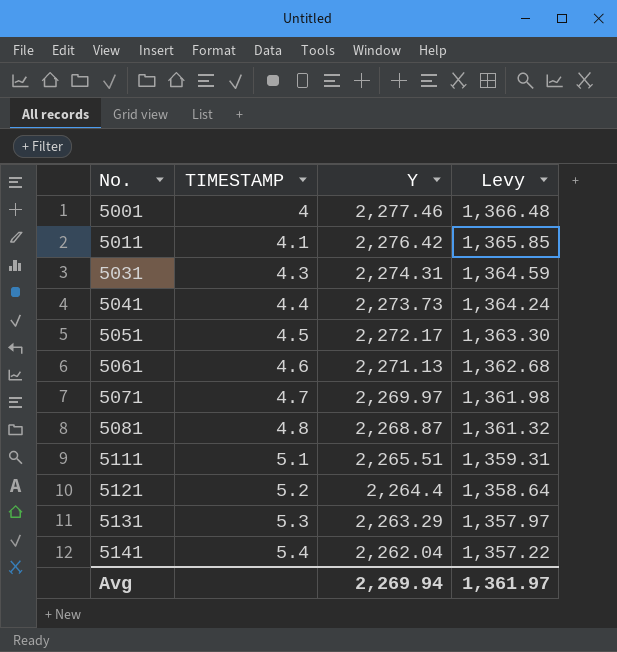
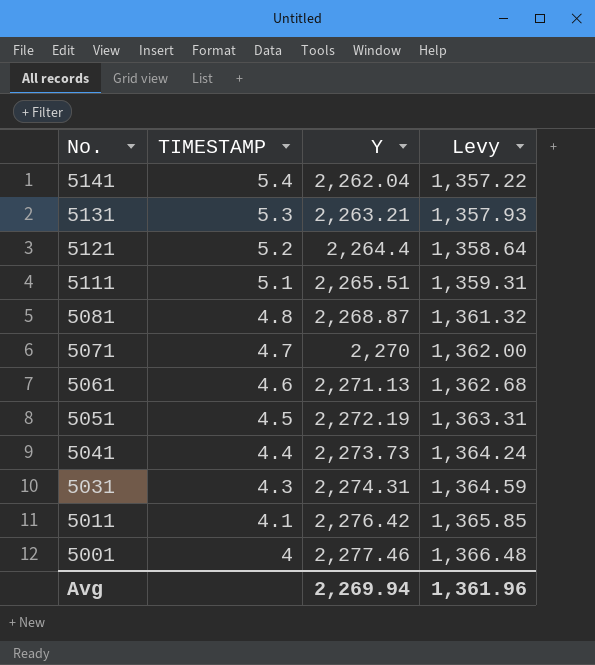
row order: No. ascending -> No. descending
5131 | Y: 2,263.29 -> 2,263.21
5131 | Levy: 1,357.97 -> 1,357.93
5071 | Y: 2,269.97 -> 2,270
5071 | Levy: 1,361.98 -> 1,362.00
5051 | Y: 2,272.17 -> 2,272.19
5051 | Levy: 1,363.30 -> 1,363.31
Avg | Levy: 1,361.97 -> 1,361.96

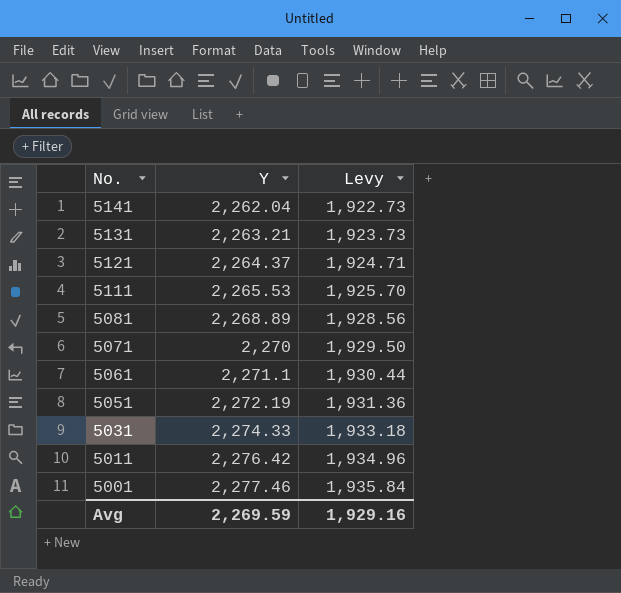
column TIMESTAMP | position: 2 -> none
column Levy | formula: [Y] * 0.6 -> [Y] * 0.85
row 5041: 4.4 | 2,273.73 | 1,364.24 -> none
5121 | Y: 2,264.4 -> 2,264.37
5111 | Y: 2,265.51 -> 2,265.53
5081 | Y: 2,268.87 -> 2,268.89
5061 | Y: 2,271.13 -> 2,271.1
5031 | Y: 2,274.31 -> 2,274.33
Avg | Y: 2,269.94 -> 2,269.59
Avg | Levy: 1,361.96 -> 1,929.16

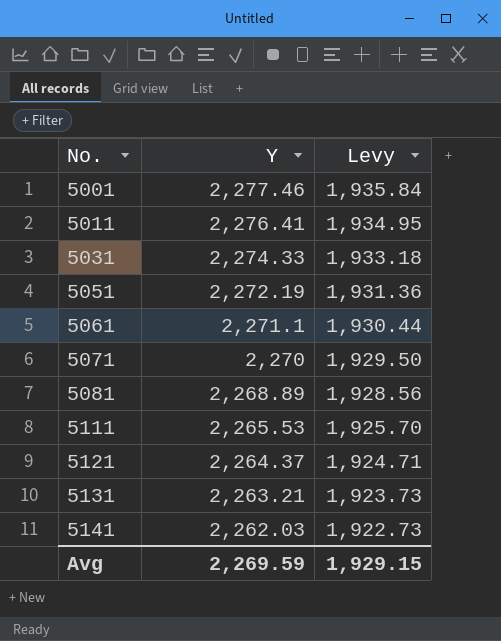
row order: No. descending -> No. ascending
5011 | Y: 2,276.42 -> 2,276.41
5011 | Levy: 1,934.96 -> 1,934.95
5141 | Y: 2,262.04 -> 2,262.03
Avg | Levy: 1,929.16 -> 1,929.15

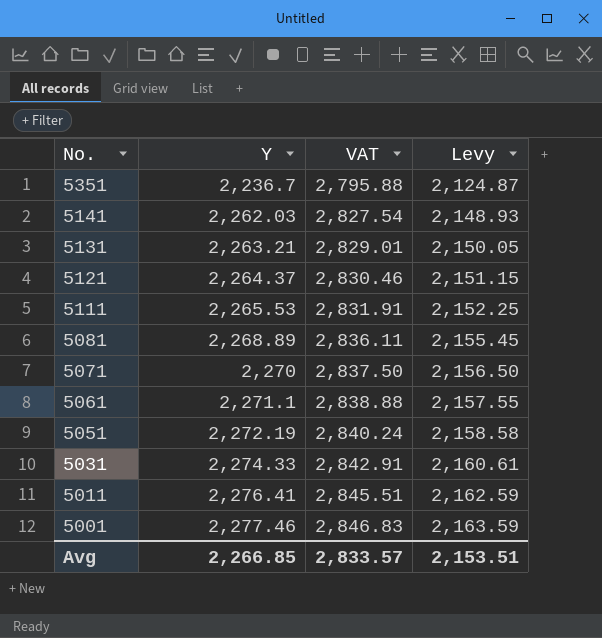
row order: No. ascending -> No. descending
column VAT | formula: none -> [Y] * 1.25
column Levy | formula: [Y] * 0.85 -> [Y] * 0.95
row 5351: none -> 2,236.7 | 2,795.88 | 2,124.87
Avg | Y: 2,269.59 -> 2,266.85
Avg | Levy: 1,929.15 -> 2,153.51

